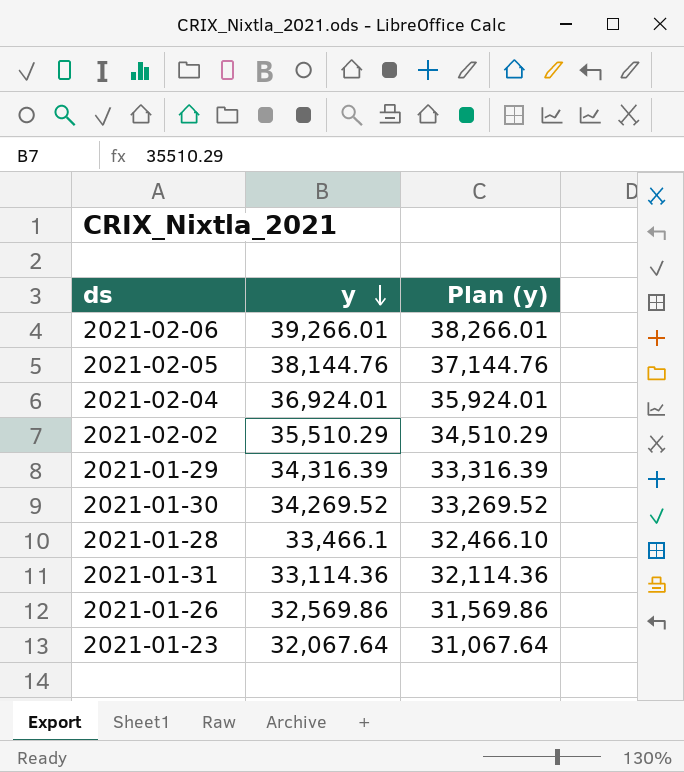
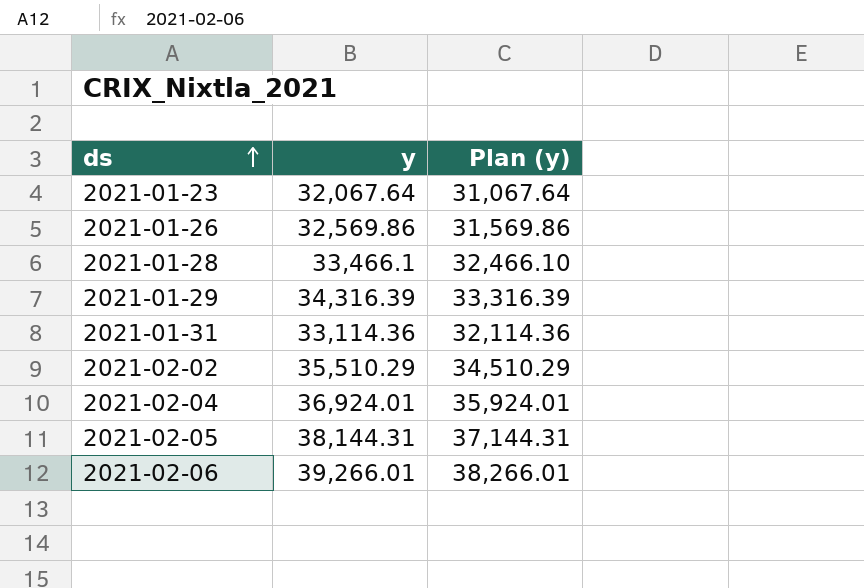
row order: y descending -> ds ascending
row 2021-01-30: 34,269.52 | 33,269.52 -> none
2021-02-05 | y: 38,144.76 -> 38,144.31
2021-02-05 | Plan (y): 37,144.76 -> 37,144.31

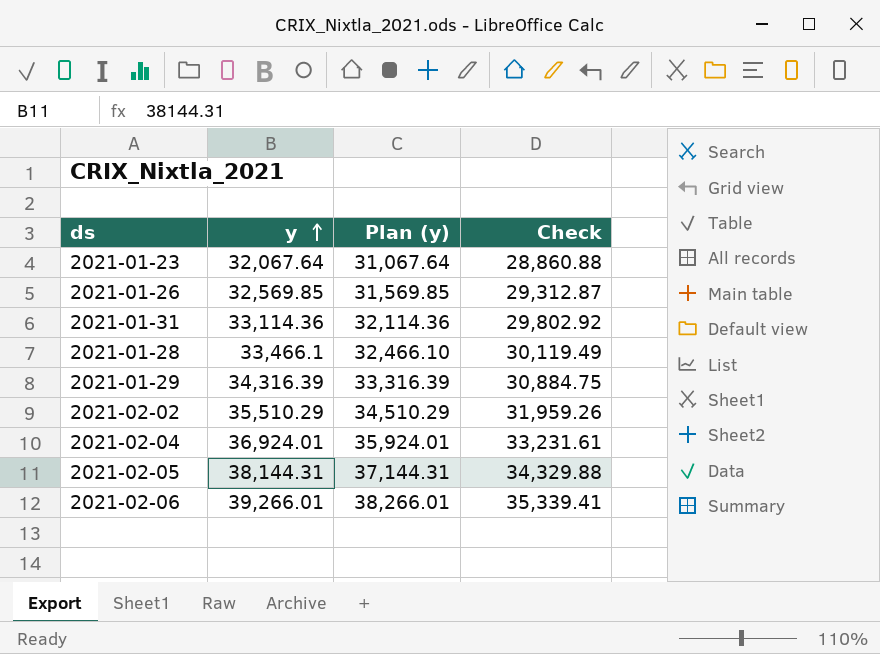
row order: ds ascending -> y ascending
column Check | formula: none -> [y] * 0.9
2021-01-26 | y: 32,569.86 -> 32,569.85
2021-01-26 | Plan (y): 31,569.86 -> 31,569.85

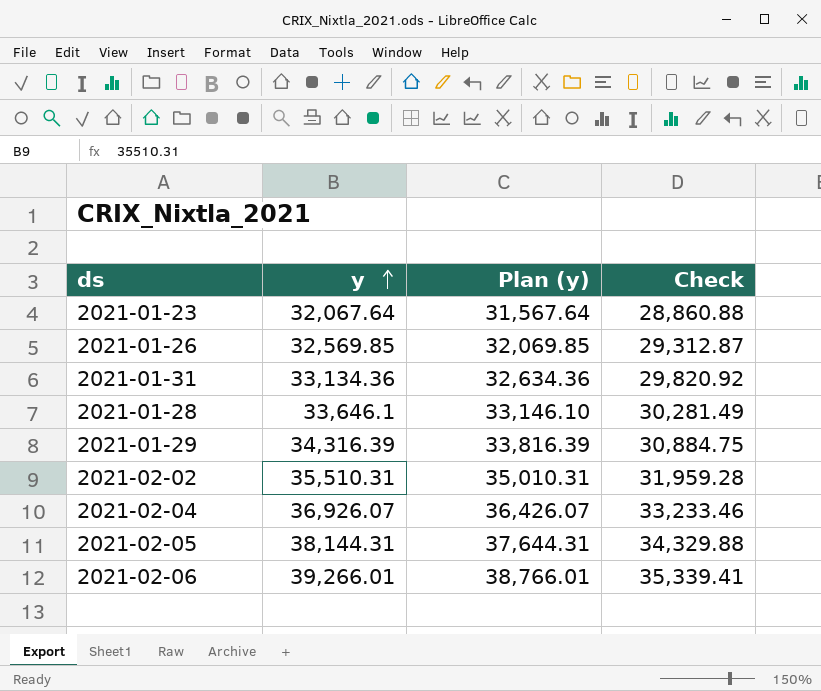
column Plan (y) | formula: [y] - 1000 -> [y] - 500
2021-01-31 | y: 33,114.36 -> 33,134.36
2021-01-31 | Check: 29,802.92 -> 29,820.92
2021-01-28 | y: 33,466.1 -> 33,646.1
2021-01-28 | Check: 30,119.49 -> 30,281.49
2021-02-02 | y: 35,510.29 -> 35,510.31
2021-02-02 | Check: 31,959.26 -> 31,959.28
2021-02-04 | y: 36,924.01 -> 36,926.07
2021-02-04 | Check: 33,231.61 -> 33,233.46

